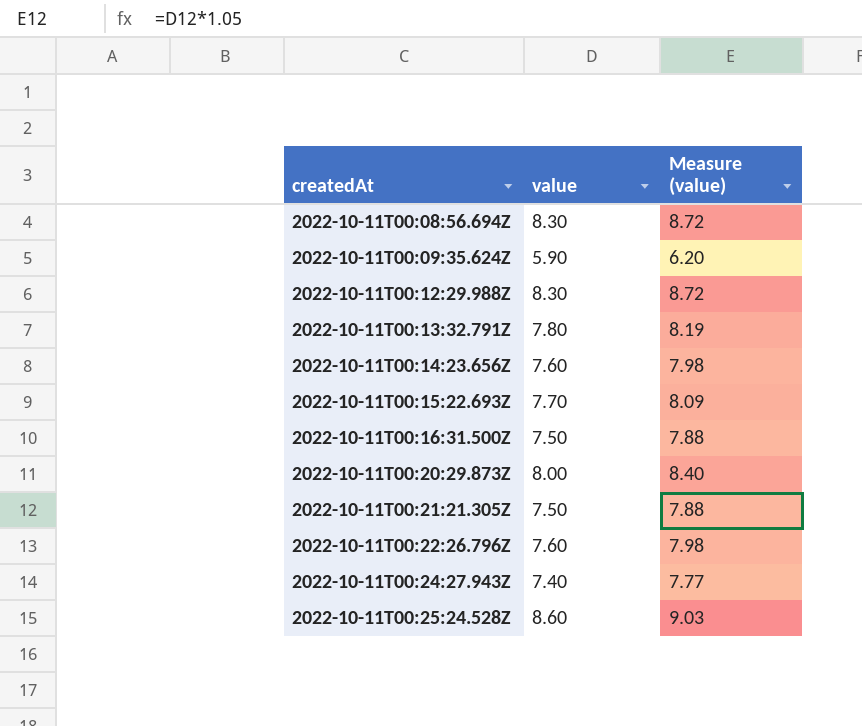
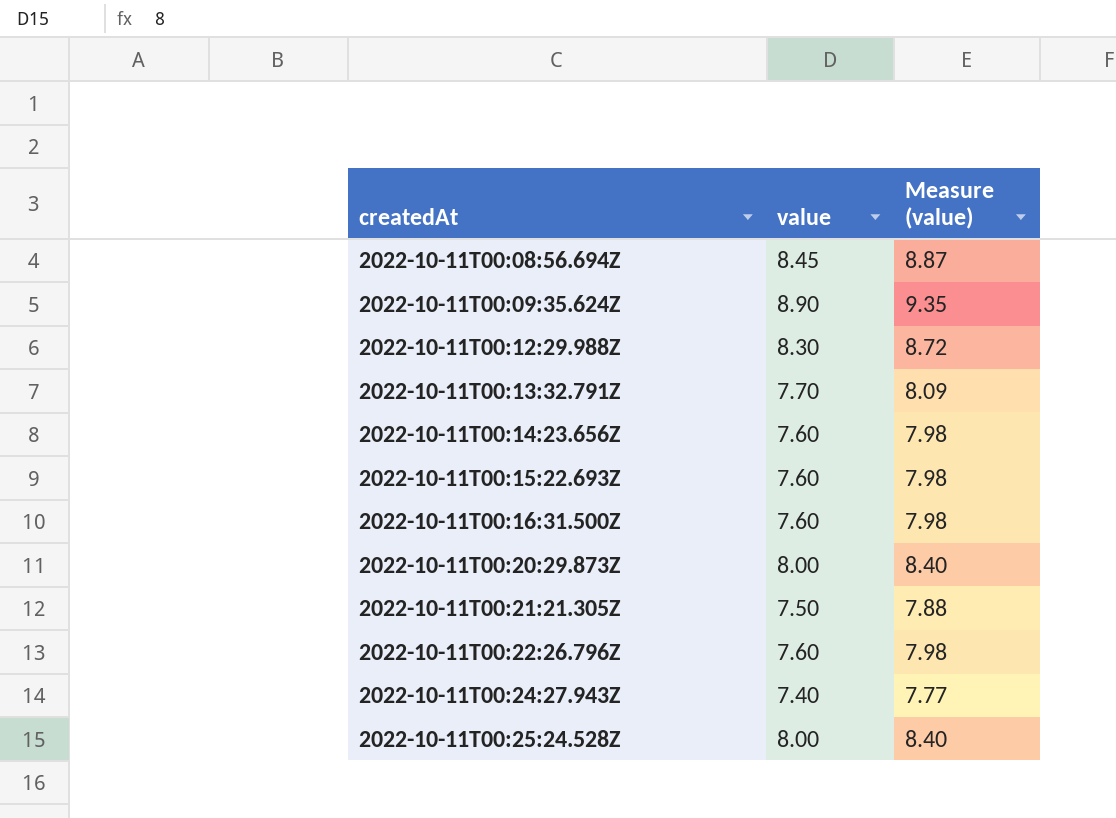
2022-10-11T00:08:56.694Z | value: 8.30 -> 8.45
2022-10-11T00:08:56.694Z | Measure (value): 8.72 -> 8.87
2022-10-11T00:09:35.624Z | value: 5.90 -> 8.90
2022-10-11T00:09:35.624Z | Measure (value): 6.20 -> 9.35
2022-10-11T00:13:32.791Z | value: 7.80 -> 7.70
2022-10-11T00:13:32.791Z | Measure (value): 8.19 -> 8.09
2022-10-11T00:15:22.693Z | value: 7.70 -> 7.60
2022-10-11T00:15:22.693Z | Measure (value): 8.09 -> 7.98
2022-10-11T00:16:31.500Z | value: 7.50 -> 7.60
2022-10-11T00:16:31.500Z | Measure (value): 7.88 -> 7.98
2022-10-11T00:25:24.528Z | value: 8.60 -> 8.00
2022-10-11T00:25:24.528Z | Measure (value): 9.03 -> 8.40

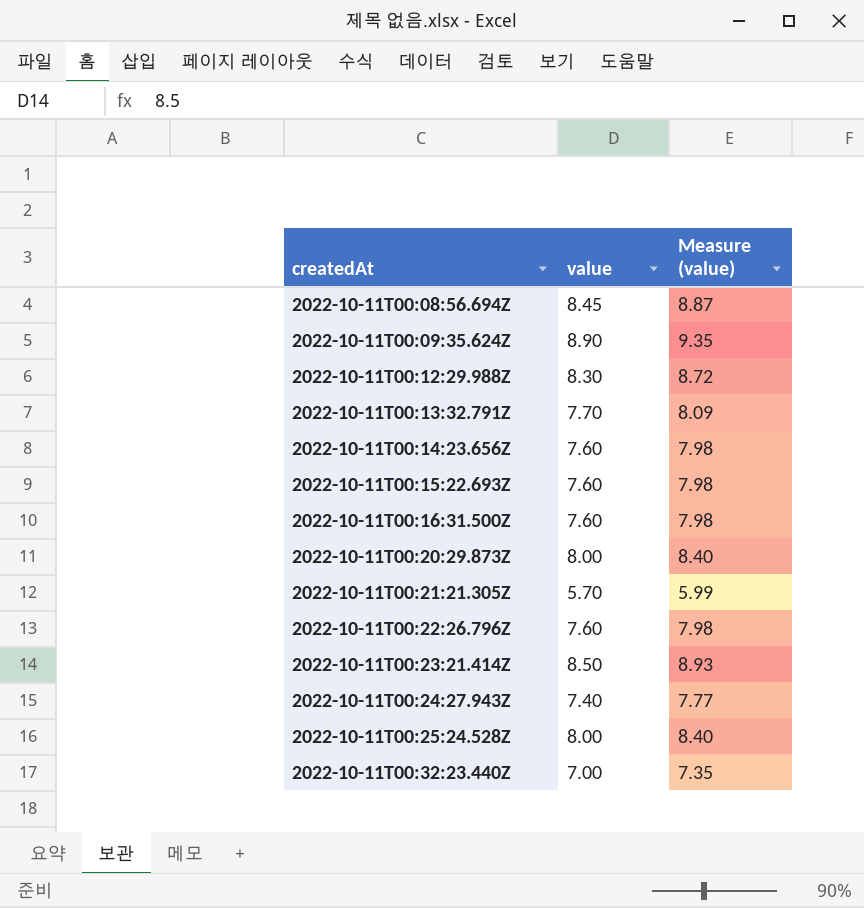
2022-10-11T00:21:21.305Z | value: 7.50 -> 5.70
2022-10-11T00:21:21.305Z | Measure (value): 7.88 -> 5.99
row 2022-10-11T00:23:21.414Z: none -> 8.50 | 8.93
row 2022-10-11T00:32:23.440Z: none -> 7.00 | 7.35

